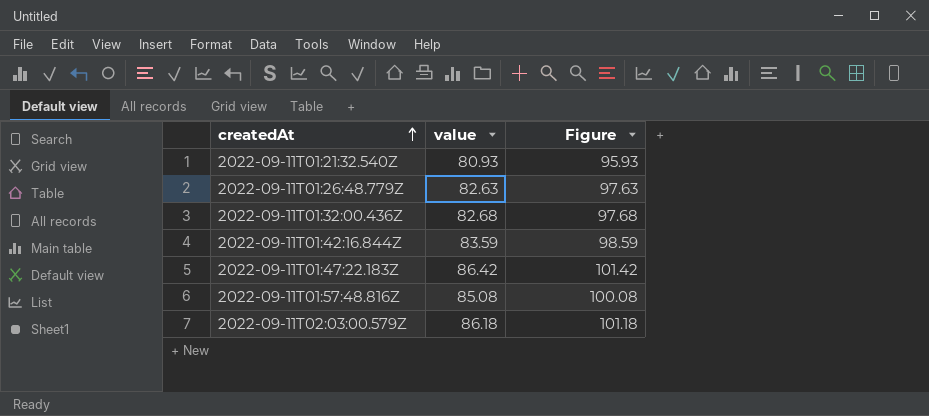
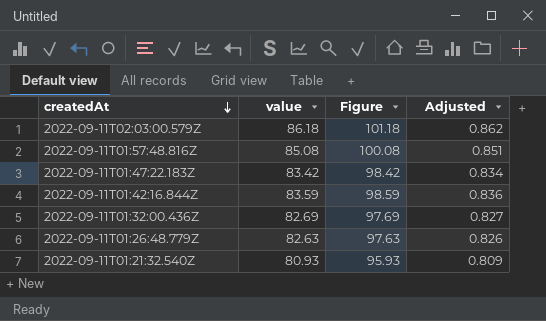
row order: createdAt ascending -> createdAt descending
column Adjusted | formula: none -> [value] * 0.01
2022-09-11T01:47:22.183Z | value: 86.42 -> 83.42
2022-09-11T01:47:22.183Z | Figure: 101.42 -> 98.42
2022-09-11T01:32:00.436Z | value: 82.68 -> 82.69
2022-09-11T01:32:00.436Z | Figure: 97.68 -> 97.69

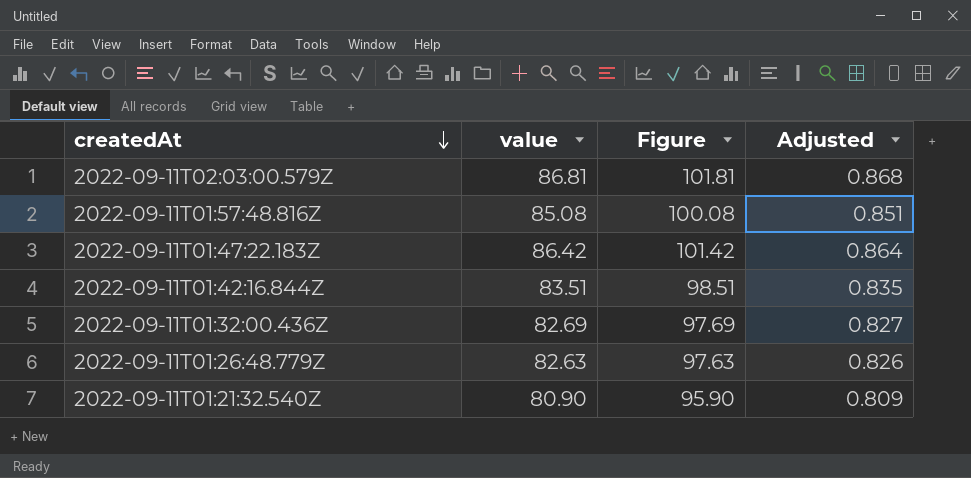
2022-09-11T02:03:00.579Z | value: 86.18 -> 86.81
2022-09-11T02:03:00.579Z | Figure: 101.18 -> 101.81
2022-09-11T02:03:00.579Z | Adjusted: 0.862 -> 0.868
2022-09-11T01:47:22.183Z | value: 83.42 -> 86.42
2022-09-11T01:47:22.183Z | Figure: 98.42 -> 101.42
2022-09-11T01:47:22.183Z | Adjusted: 0.834 -> 0.864
2022-09-11T01:42:16.844Z | value: 83.59 -> 83.51
2022-09-11T01:42:16.844Z | Figure: 98.59 -> 98.51
2022-09-11T01:42:16.844Z | Adjusted: 0.836 -> 0.835
2022-09-11T01:21:32.540Z | value: 80.93 -> 80.90
2022-09-11T01:21:32.540Z | Figure: 95.93 -> 95.90

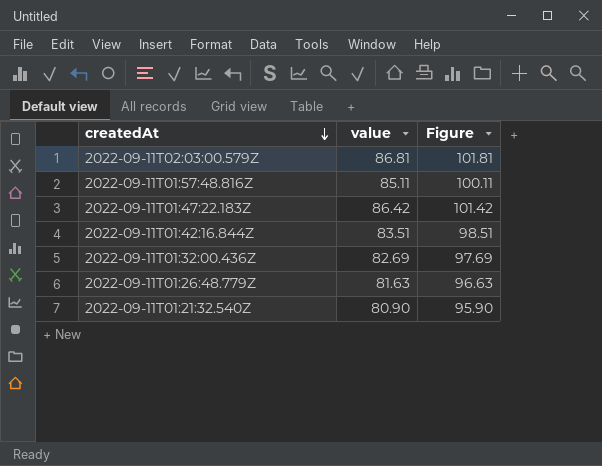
column Adjusted | formula: [value] * 0.01 -> none
2022-09-11T01:57:48.816Z | value: 85.08 -> 85.11
2022-09-11T01:57:48.816Z | Figure: 100.08 -> 100.11
2022-09-11T01:26:48.779Z | value: 82.63 -> 81.63
2022-09-11T01:26:48.779Z | Figure: 97.63 -> 96.63

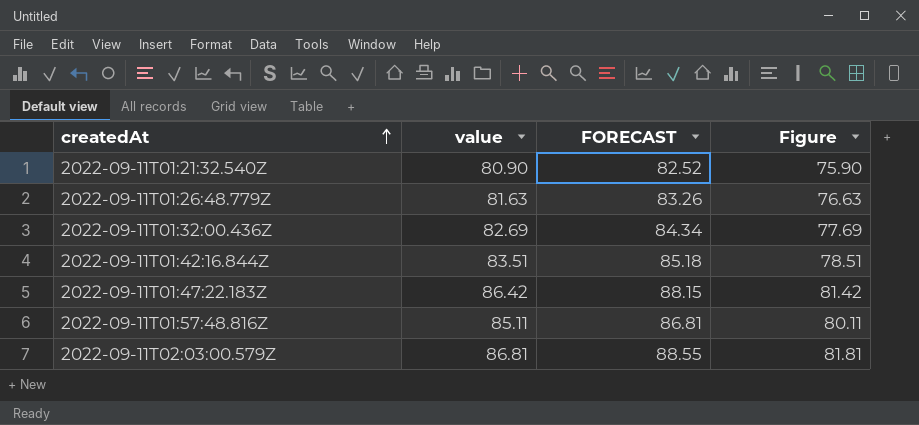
row order: createdAt descending -> createdAt ascending
column FORECAST | formula: none -> [value] * 1.02
column Figure | formula: [value] + 15 -> [value] - 5

